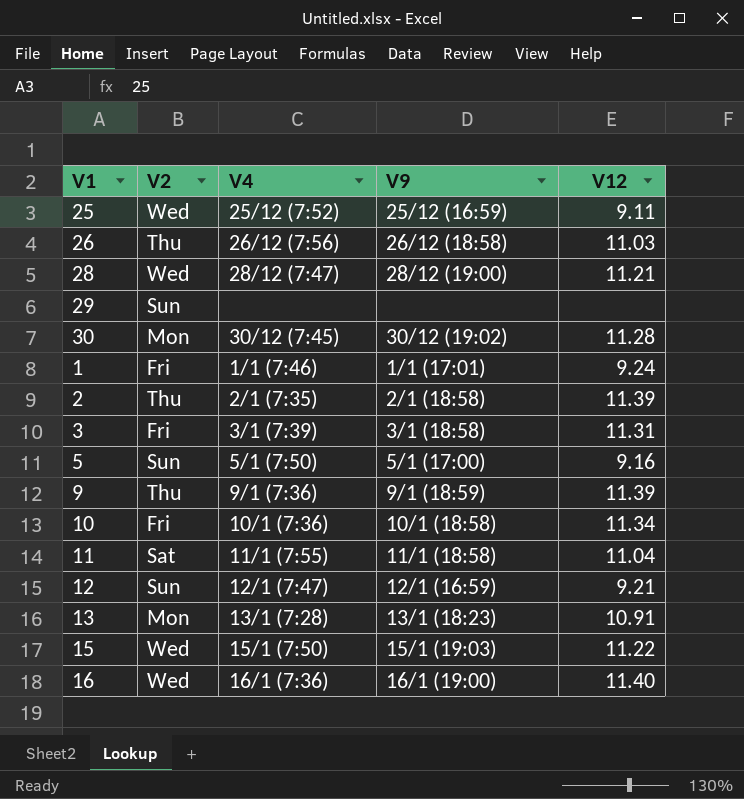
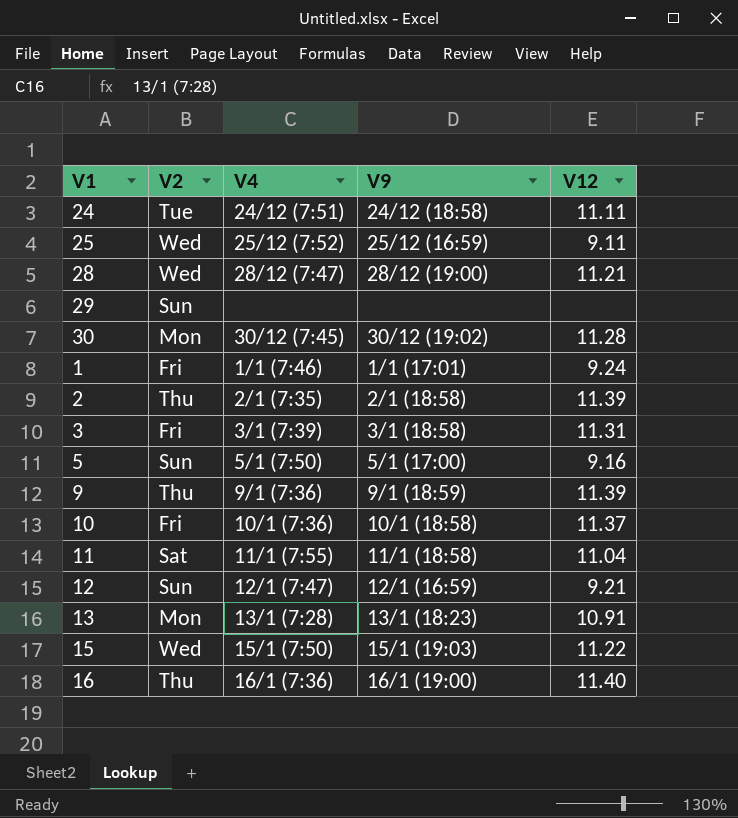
row 26: Thu | 26/12 (7:56) | 26/12 (18:58) | 11.03 -> none
row 24: none -> Tue | 24/12 (7:51) | 24/12 (18:58) | 11.11
10 | V12: 11.34 -> 11.37
16 | V2: Wed -> Thu

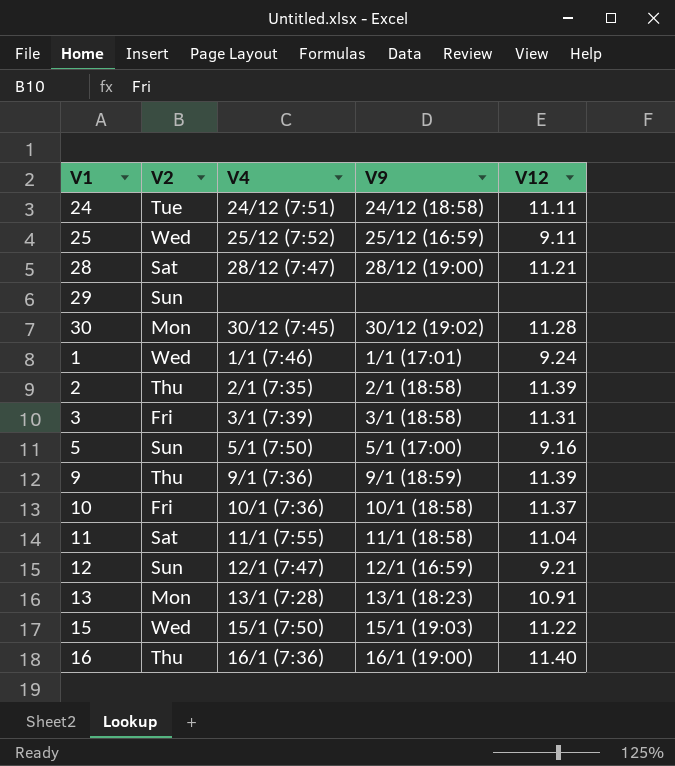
28 | V2: Wed -> Sat
1 | V2: Fri -> Wed

